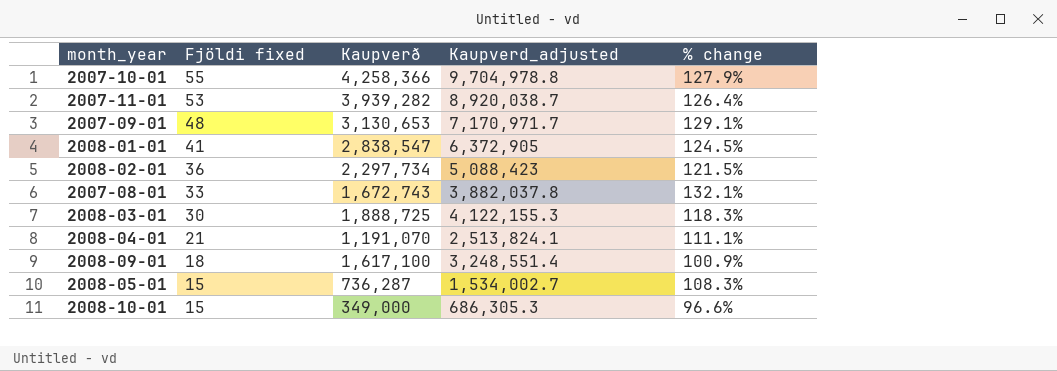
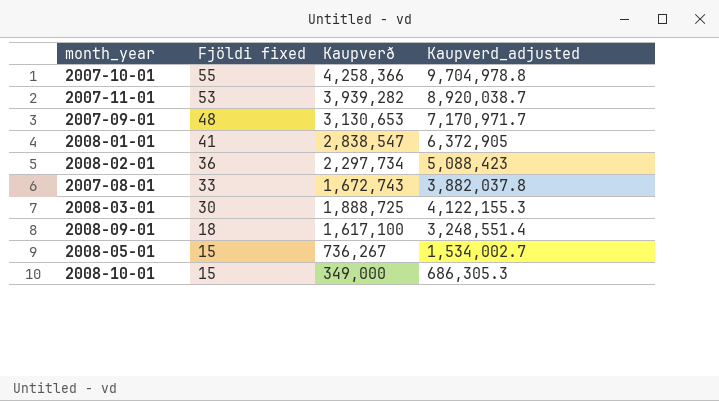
column % change | formula: ([Kaupverd_adjusted] - [Kaupverð]) / [Kaupverð] -> none
row 2008-04-01: 21 | 1,191,070 | 2,513,824.1 | 111.1% -> none
2008-05-01 | Kaupverð: 736,287 -> 736,267

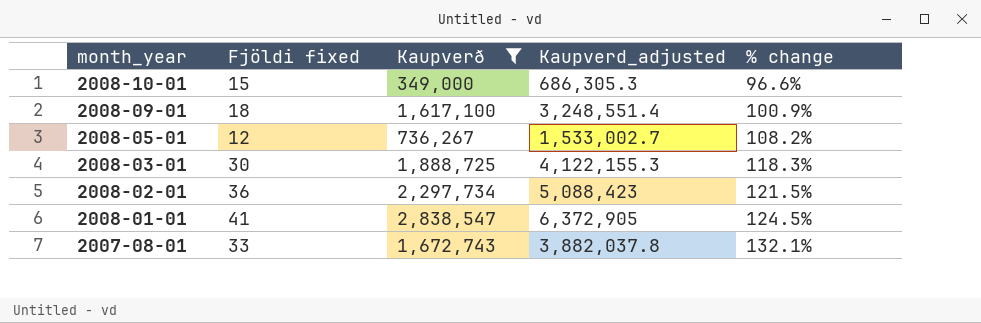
filter: none -> Kaupverð <= 2,838,547
row order: Fjöldi fixed descending -> month_year descending
column % change | formula: none -> ([Kaupverd_adjusted] - [Kaupverð]) / [Kaupverð]
2008-05-01 | Fjöldi fixed: 15 -> 12
2008-05-01 | Kaupverd_adjusted: 1,534,002.7 -> 1,533,002.7

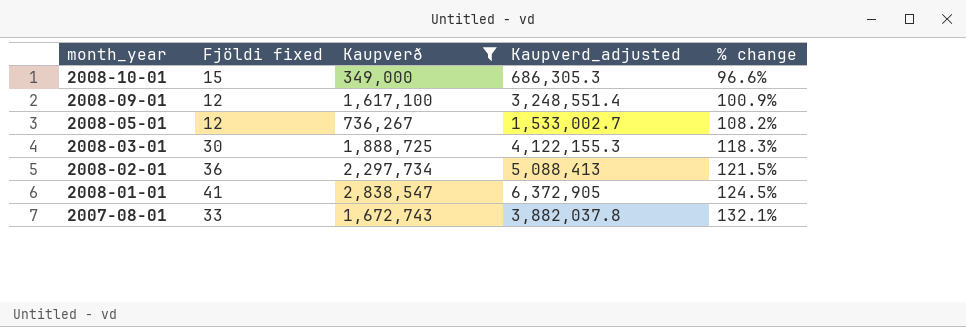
2008-09-01 | Fjöldi fixed: 18 -> 12
2008-02-01 | Kaupverd_adjusted: 5,088,423 -> 5,088,413

